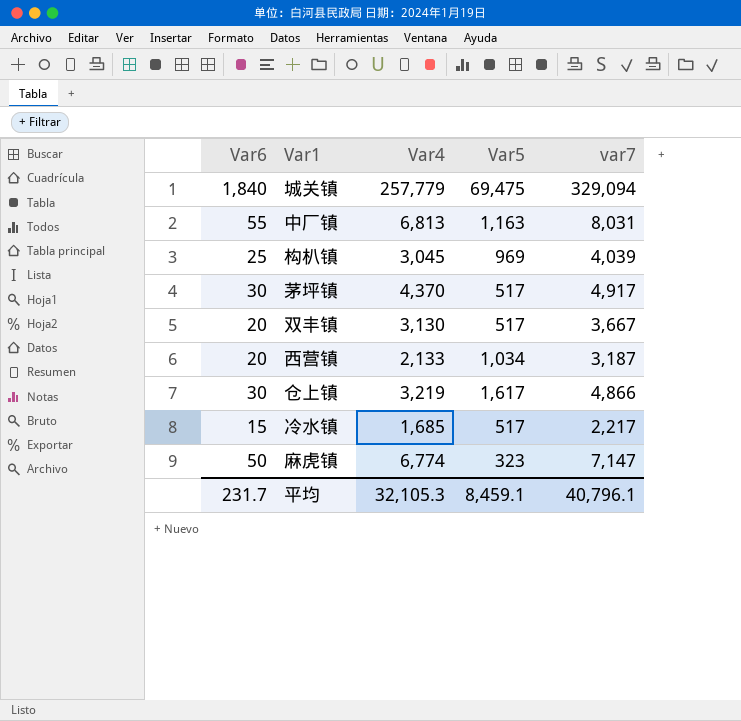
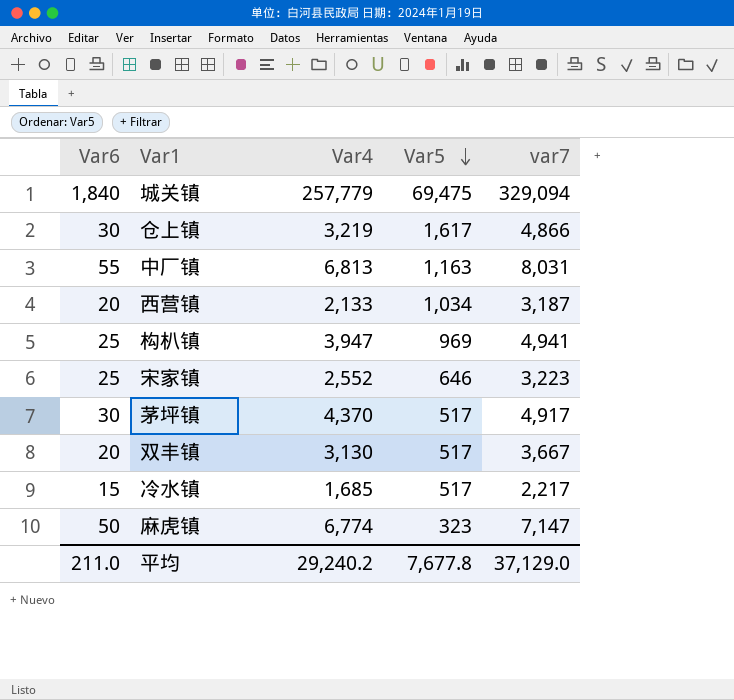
row order: none -> Var5 descending
构朳镇 | Var4: 3,045 -> 3,947
构朳镇 | var7: 4,039 -> 4,941
row 宋家镇: none -> 25 | 2,552 | 646 | 3,223
平均 | Var6: 231.7 -> 211.0
平均 | Var4: 32,105.3 -> 29,240.2
平均 | Var5: 8,459.1 -> 7,677.8
平均 | var7: 40,796.1 -> 37,129.0

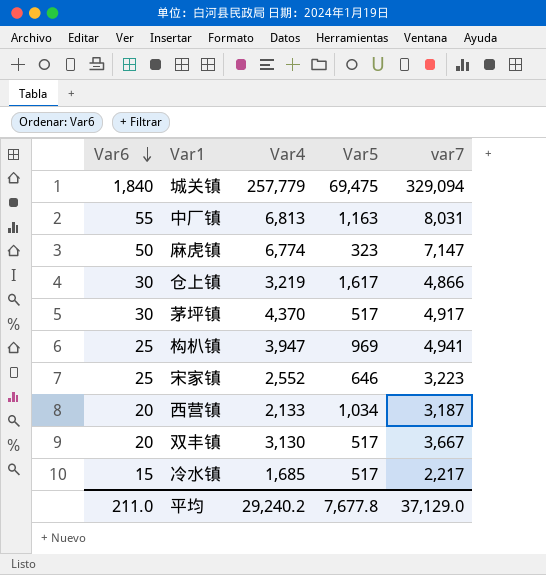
row order: Var5 descending -> Var6 descending

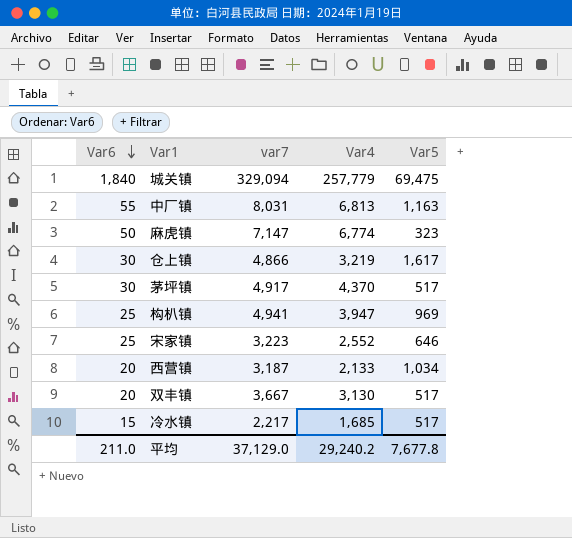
column var7 | position: 5 -> 3

